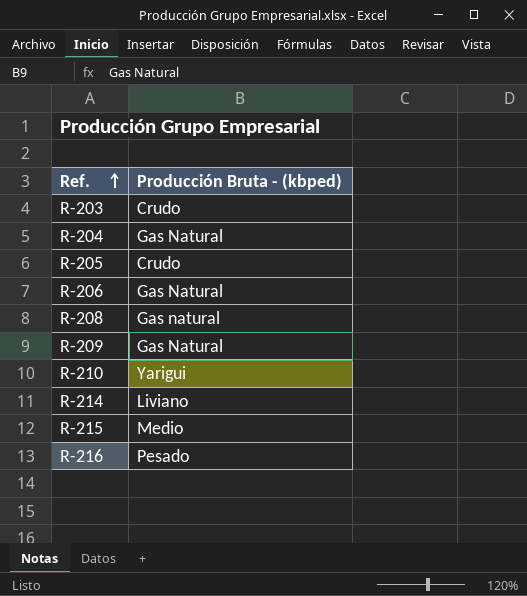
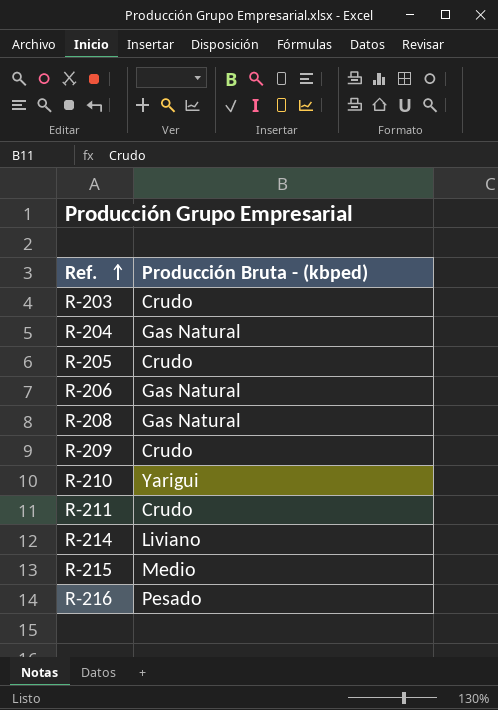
R-208 | Producción Bruta - (kbped): Gas natural -> Gas Natural
R-209 | Producción Bruta - (kbped): Gas Natural -> Crudo
row R-211: none -> Crudo

